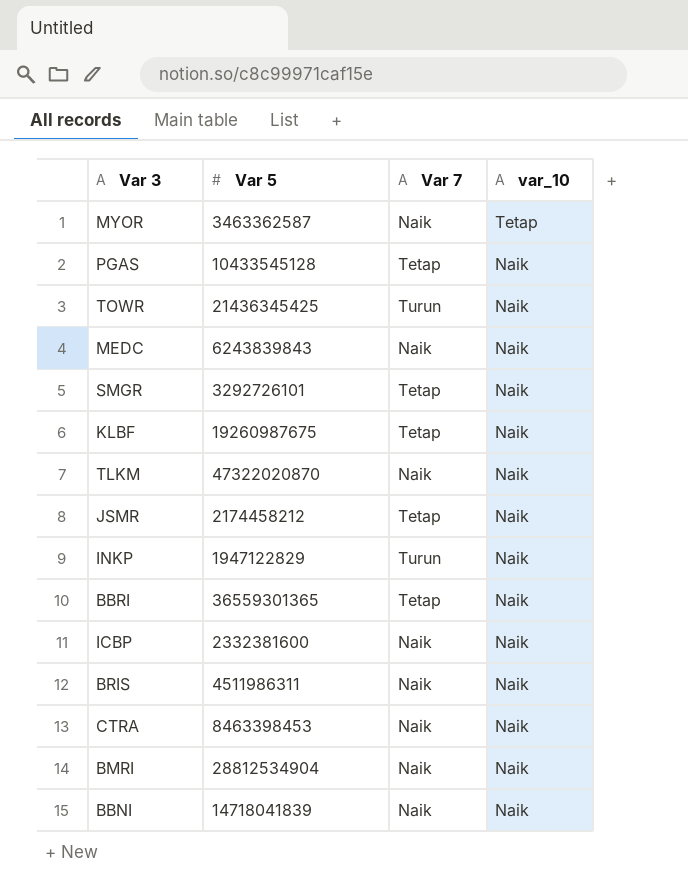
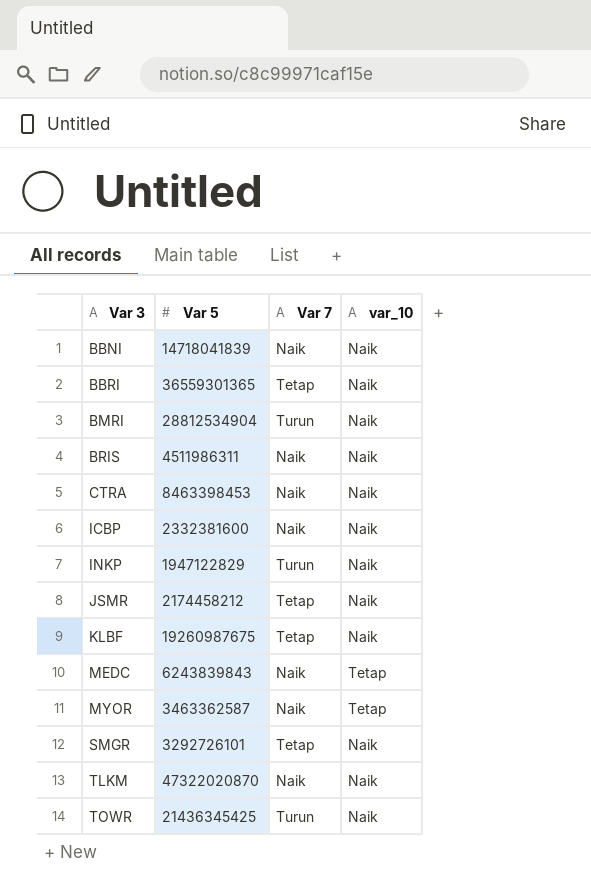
row order: var_10 descending -> Var 3 ascending
row PGAS: 10433545128 | Tetap | Naik -> none
BMRI | Var 7: Naik -> Turun
MEDC | var_10: Naik -> Tetap

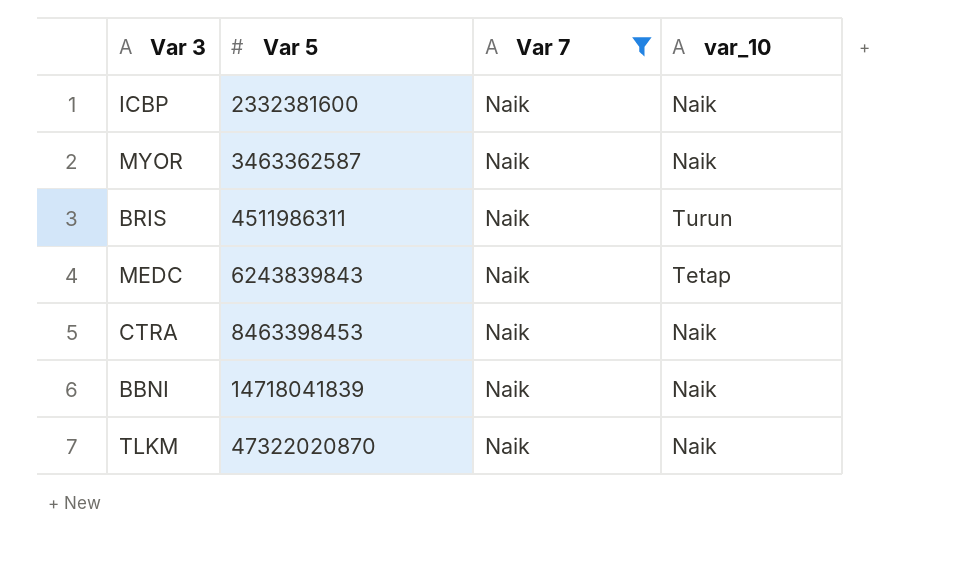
filter: none -> Var 7 = Naik
row order: Var 3 ascending -> Var 5 ascending
MYOR | var_10: Tetap -> Naik
BRIS | var_10: Naik -> Turun

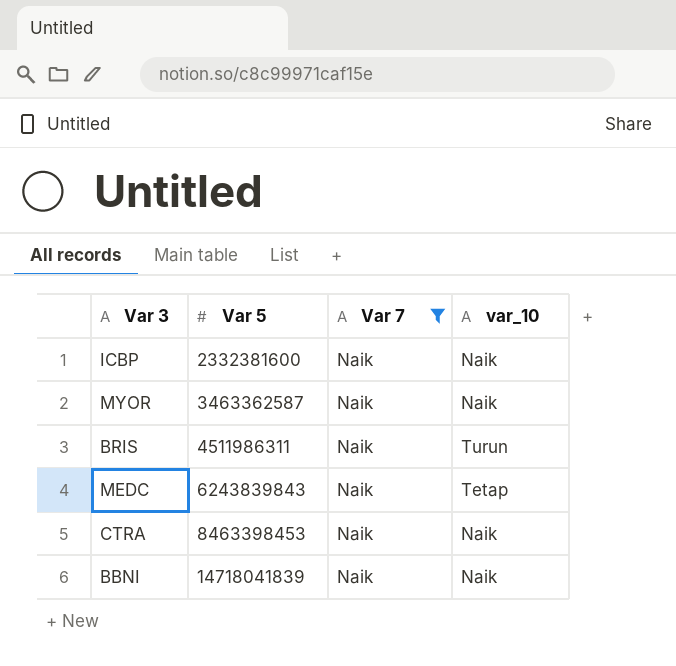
row TLKM: 47322020870 | Naik | Naik -> none

